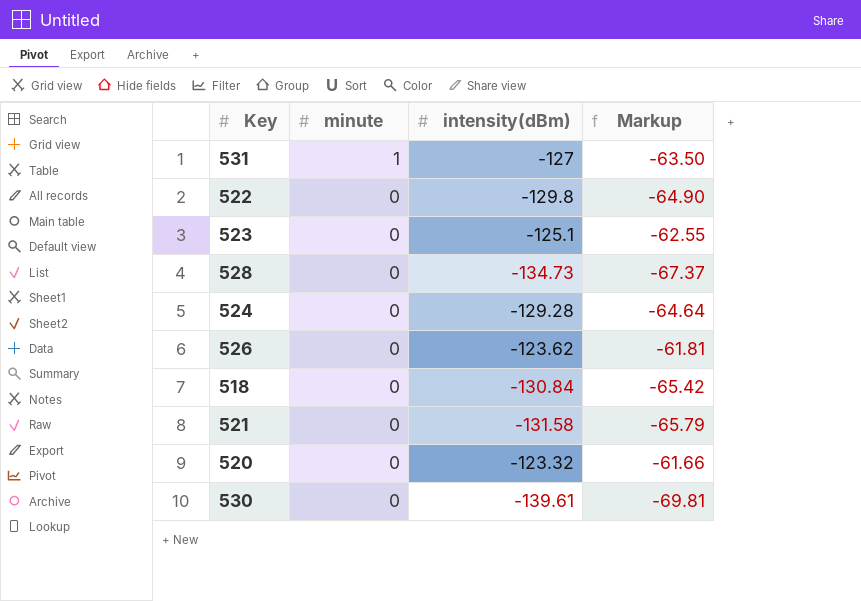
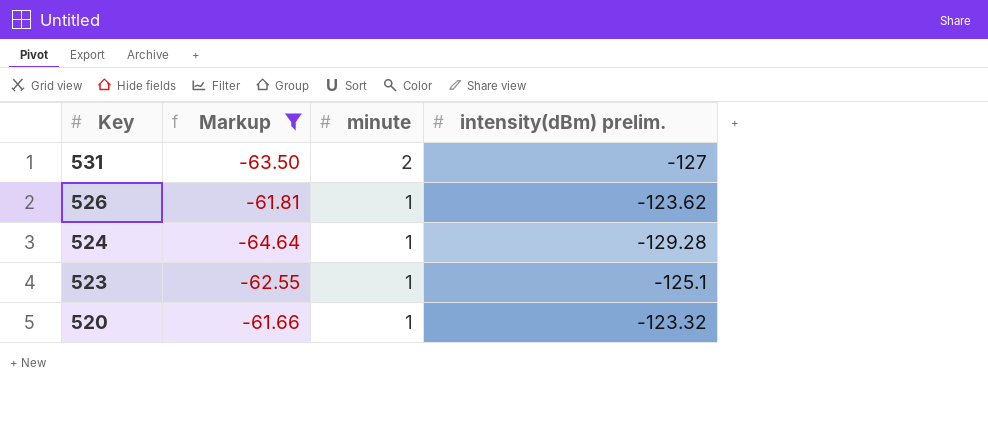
filter: none -> Markup >= -64.64
row order: minute descending -> Key descending
column Markup | position: 4 -> 2
column name: intensity(dBm) -> intensity(dBm) prelim.
531 | minute: 1 -> 2
526 | minute: 0 -> 1
524 | minute: 0 -> 1
523 | minute: 0 -> 1
520 | minute: 0 -> 1

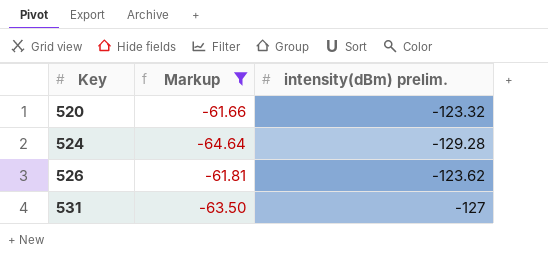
row order: Key descending -> Key ascending
column minute | position: 3 -> none
row 523: -62.55 | 1 | -125.1 -> none

